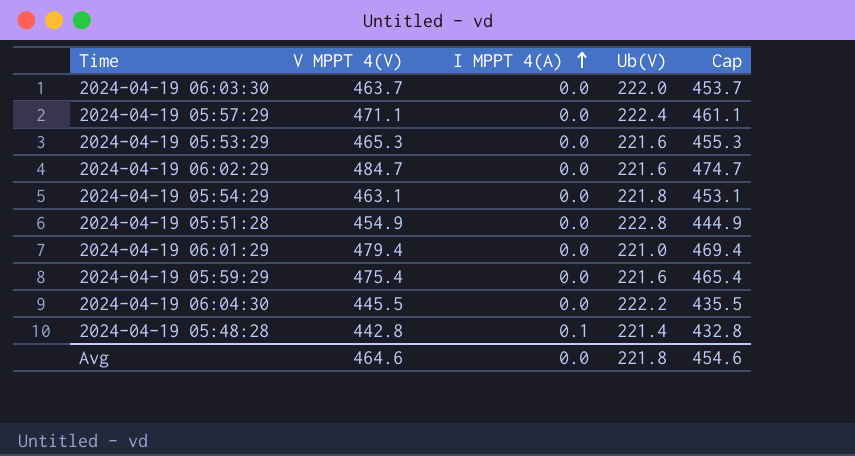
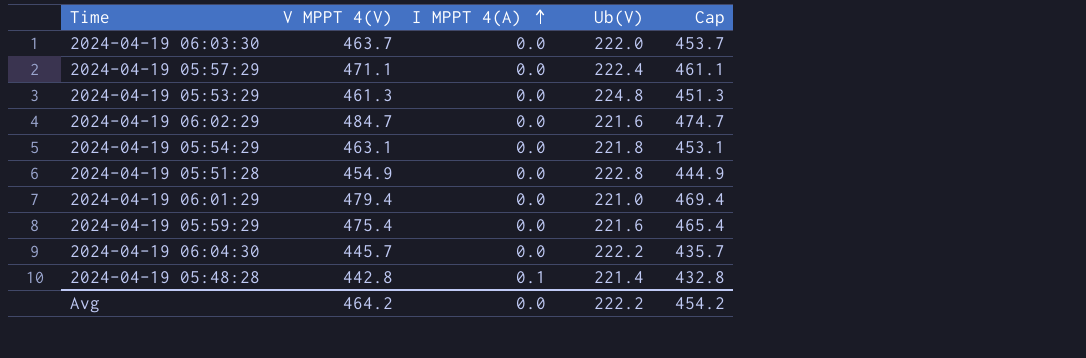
2024-04-19 05:53:29 | V MPPT 4(V): 465.3 -> 461.3
2024-04-19 05:53:29 | Ub(V): 221.6 -> 224.8
2024-04-19 05:53:29 | Cap: 455.3 -> 451.3
2024-04-19 06:04:30 | V MPPT 4(V): 445.5 -> 445.7
2024-04-19 06:04:30 | Cap: 435.5 -> 435.7
Avg | V MPPT 4(V): 464.6 -> 464.2
Avg | Ub(V): 221.8 -> 222.2
Avg | Cap: 454.6 -> 454.2

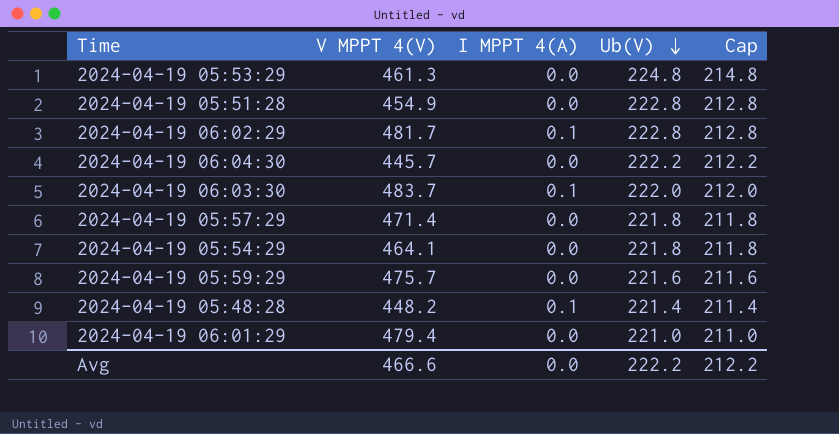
row order: I MPPT 4(A) ascending -> Ub(V) descending
column Cap | formula: [V MPPT 4(V)] - 10 -> [Ub(V)] - 10
2024-04-19 06:02:29 | V MPPT 4(V): 484.7 -> 481.7
2024-04-19 06:02:29 | I MPPT 4(A): 0.0 -> 0.1
2024-04-19 06:02:29 | Ub(V): 221.6 -> 222.8
2024-04-19 06:03:30 | V MPPT 4(V): 463.7 -> 483.7
2024-04-19 06:03:30 | I MPPT 4(A): 0.0 -> 0.1
2024-04-19 05:57:29 | V MPPT 4(V): 471.1 -> 471.4
2024-04-19 05:57:29 | Ub(V): 222.4 -> 221.8
2024-04-19 05:54:29 | V MPPT 4(V): 463.1 -> 464.1
2024-04-19 05:59:29 | V MPPT 4(V): 475.4 -> 475.7
2024-04-19 05:48:28 | V MPPT 4(V): 442.8 -> 448.2
Avg | V MPPT 4(V): 464.2 -> 466.6
Avg | Cap: 454.2 -> 212.2

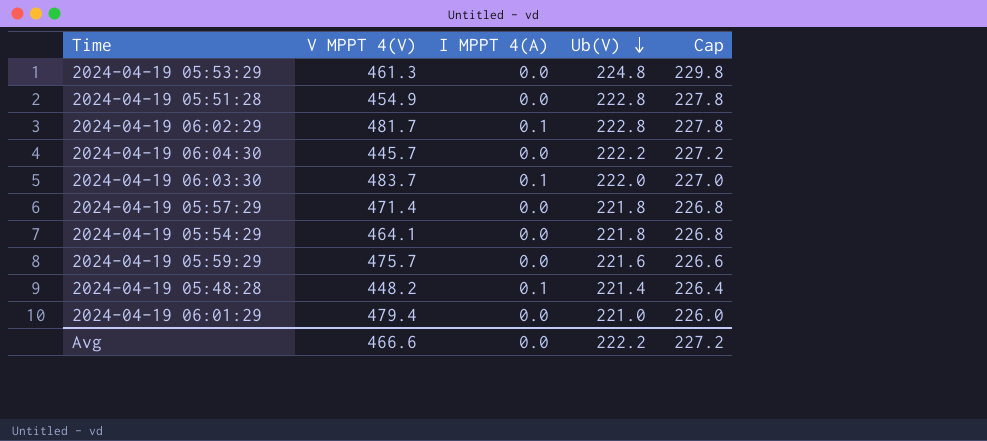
column Cap | formula: [Ub(V)] - 10 -> [Ub(V)] + 5
Avg | Cap: 212.2 -> 227.2

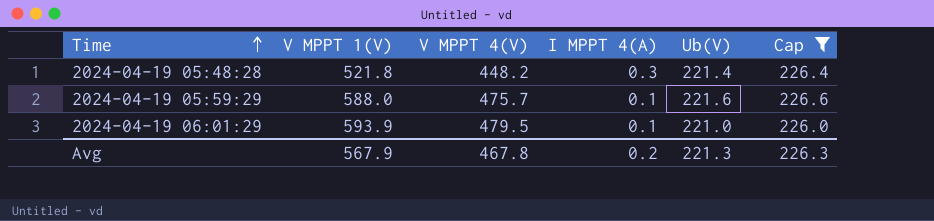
filter: none -> Cap <= 226.6
row order: Ub(V) descending -> Time ascending
column V MPPT 1(V) | position: none -> 2
2024-04-19 05:48:28 | I MPPT 4(A): 0.1 -> 0.3
2024-04-19 05:59:29 | I MPPT 4(A): 0.0 -> 0.1
2024-04-19 06:01:29 | V MPPT 4(V): 479.4 -> 479.5
2024-04-19 06:01:29 | I MPPT 4(A): 0.0 -> 0.1
Avg | V MPPT 4(V): 466.6 -> 467.8
Avg | I MPPT 4(A): 0.0 -> 0.2
Avg | Ub(V): 222.2 -> 221.3
Avg | Cap: 227.2 -> 226.3

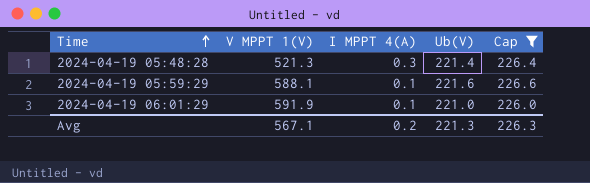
column V MPPT 4(V) | position: 3 -> none
2024-04-19 05:48:28 | V MPPT 1(V): 521.8 -> 521.3
2024-04-19 05:59:29 | V MPPT 1(V): 588.0 -> 588.1
2024-04-19 06:01:29 | V MPPT 1(V): 593.9 -> 591.9
Avg | V MPPT 1(V): 567.9 -> 567.1

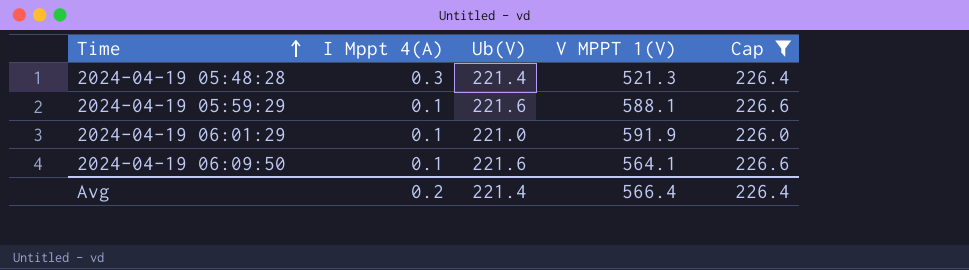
column name: I MPPT 4(A) -> I Mppt 4(A)
column V MPPT 1(V) | position: 2 -> 4
row 2024-04-19 06:09:50: none -> 0.1 | 221.6 | 564.1 | 226.6
Avg | Ub(V): 221.3 -> 221.4
Avg | V MPPT 1(V): 567.1 -> 566.4
Avg | Cap: 226.3 -> 226.4

